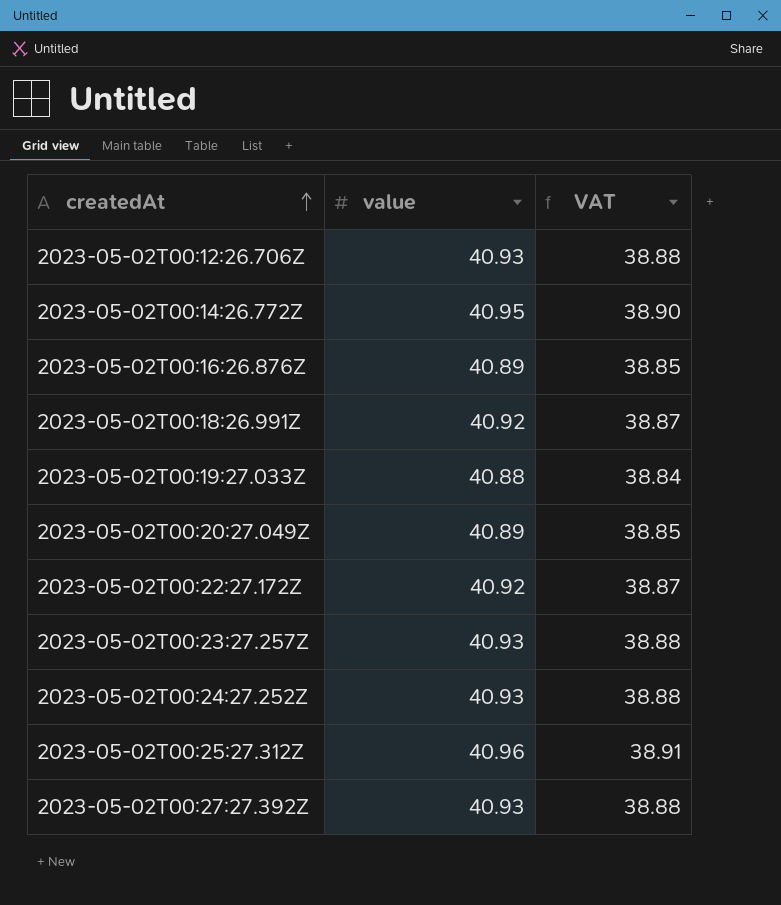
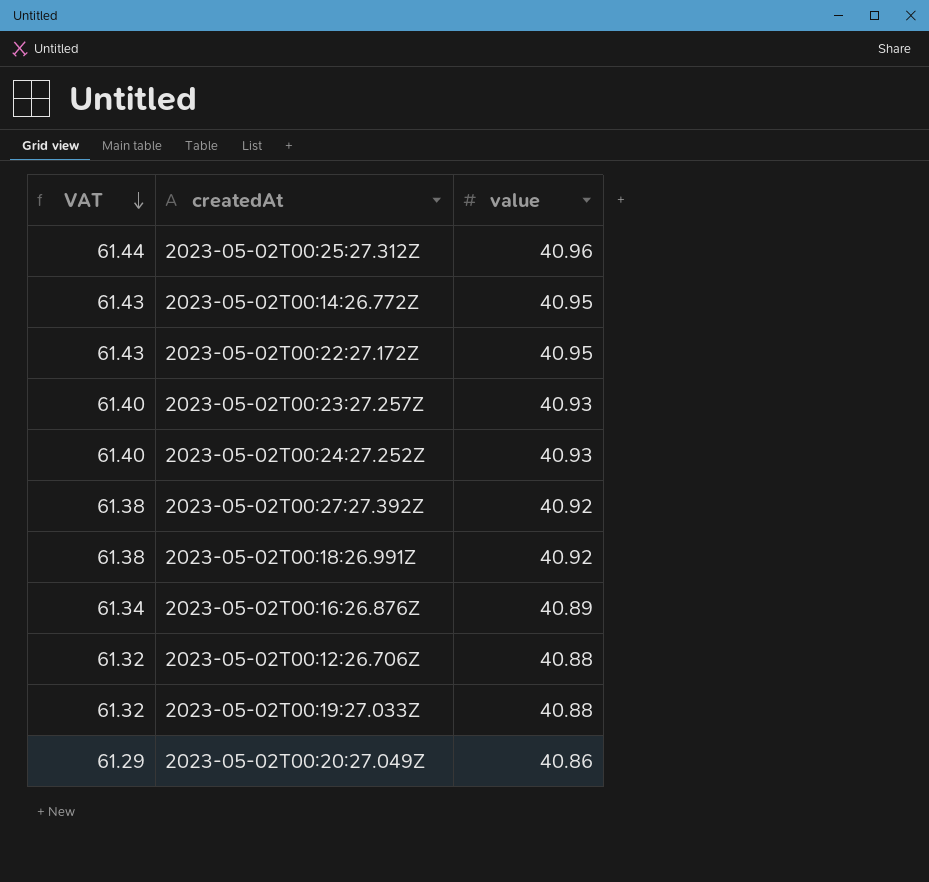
row order: createdAt ascending -> VAT descending
column VAT | formula: [value] * 0.95 -> [value] * 1.5
column VAT | position: 3 -> 1
2023-05-02T00:22:27.172Z | value: 40.92 -> 40.95
2023-05-02T00:27:27.392Z | value: 40.93 -> 40.92
2023-05-02T00:12:26.706Z | value: 40.93 -> 40.88
2023-05-02T00:20:27.049Z | value: 40.89 -> 40.86

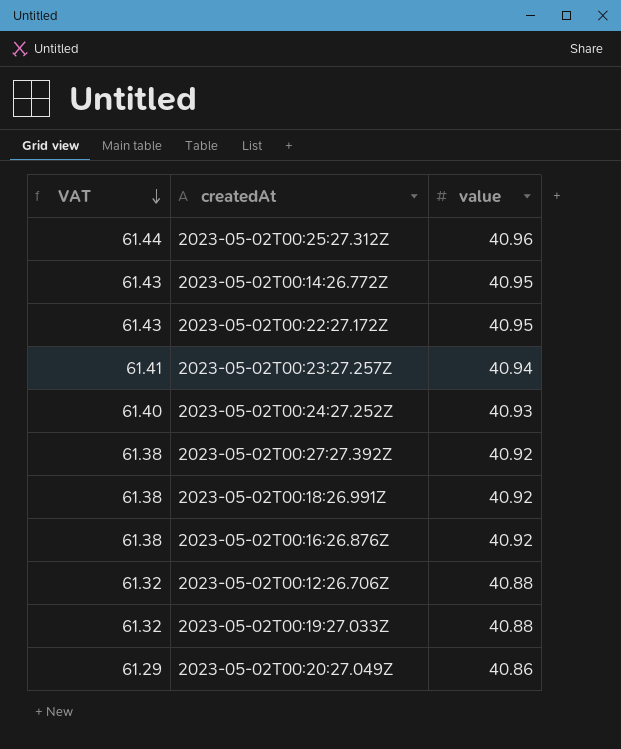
2023-05-02T00:23:27.257Z | VAT: 61.40 -> 61.41
2023-05-02T00:23:27.257Z | value: 40.93 -> 40.94
2023-05-02T00:16:26.876Z | VAT: 61.34 -> 61.38
2023-05-02T00:16:26.876Z | value: 40.89 -> 40.92

